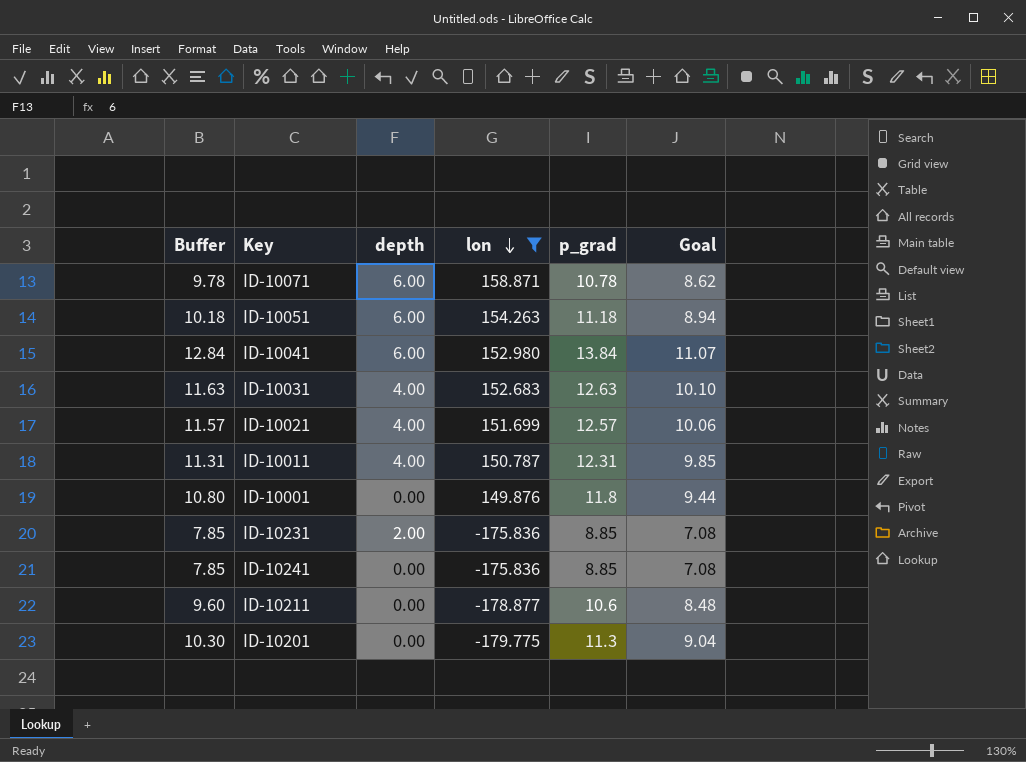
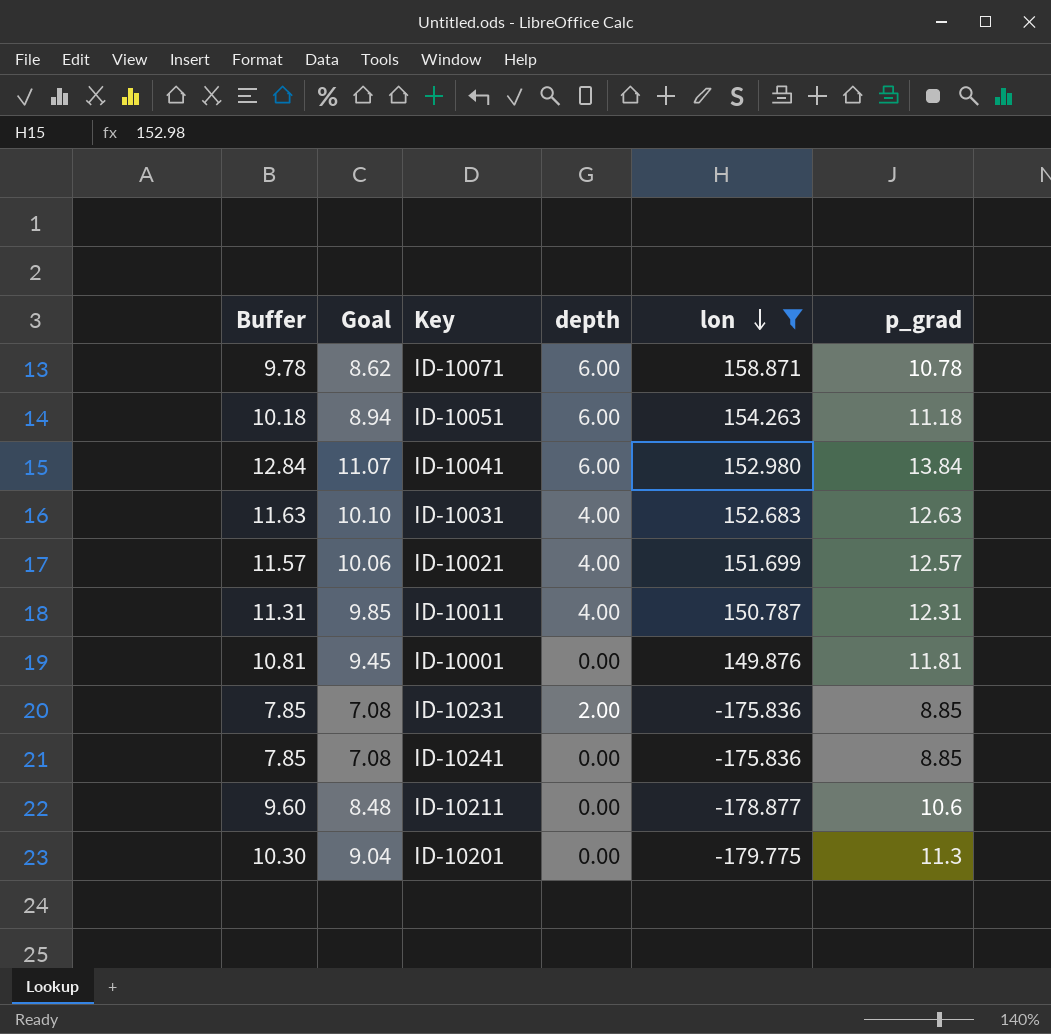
column Goal | position: 6 -> 2
ID-10001 | Buffer: 10.80 -> 10.81
ID-10001 | Goal: 9.44 -> 9.45
ID-10001 | p_grad: 11.8 -> 11.81

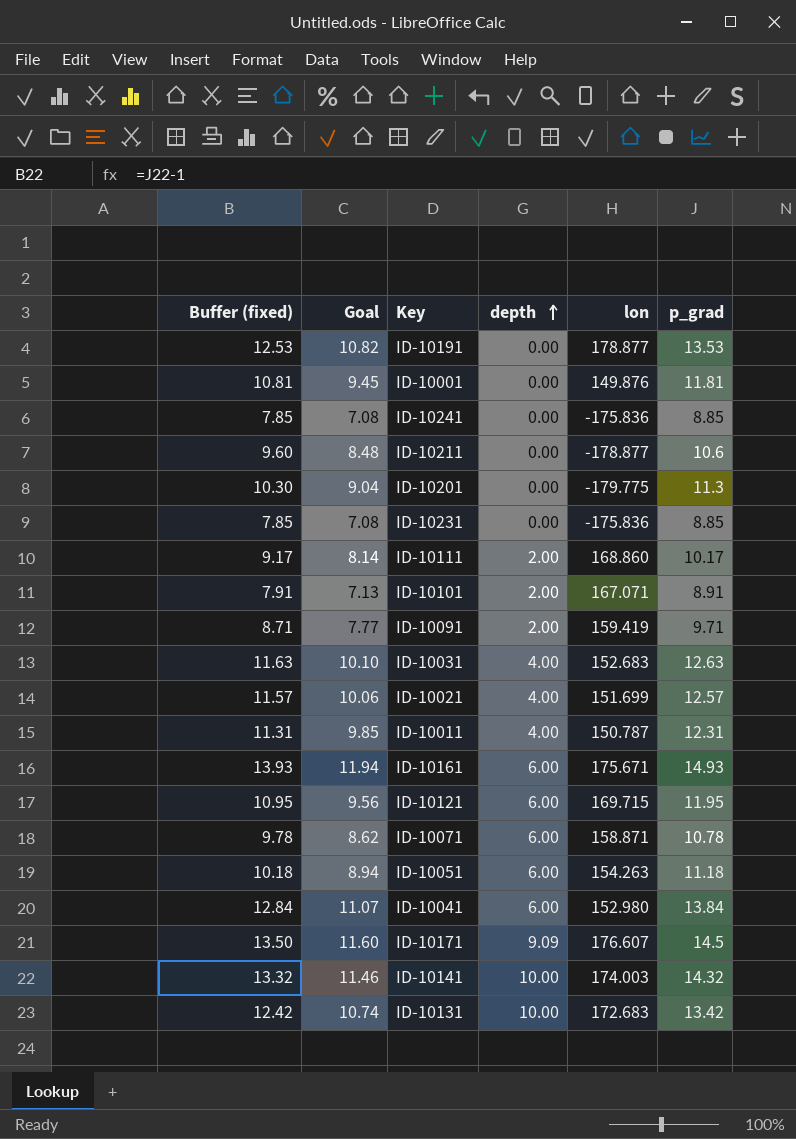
filter: lon <= 158.871 -> none
row order: lon descending -> depth ascending
column name: Buffer -> Buffer (fixed)
ID-10231 | depth: 2.00 -> 0.00

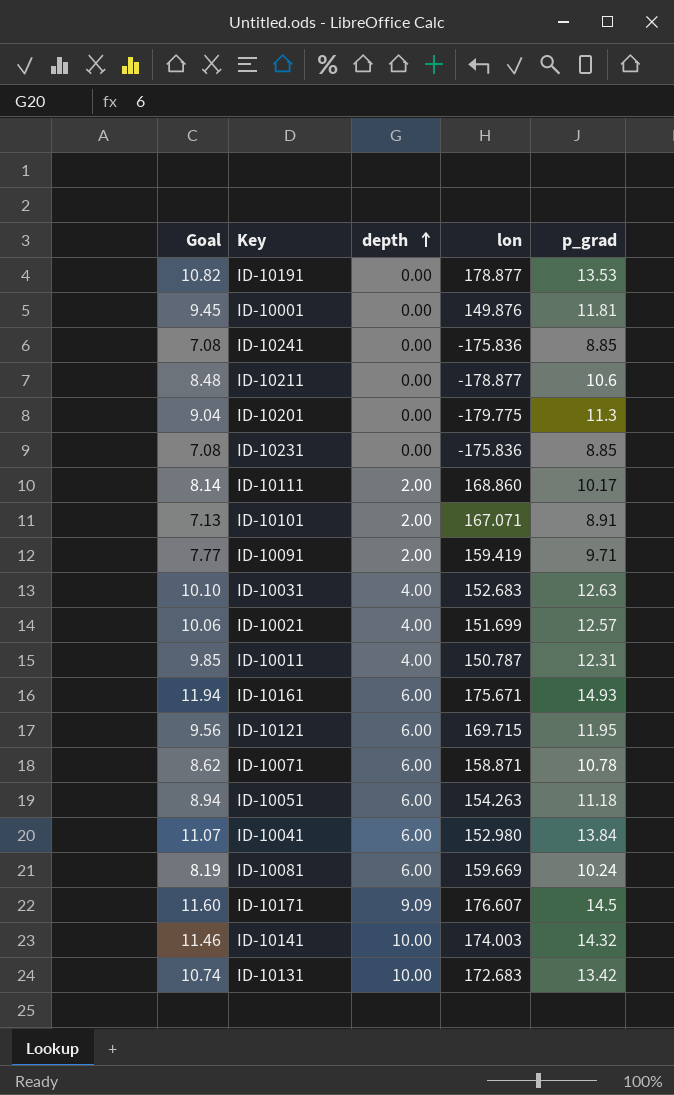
column Buffer (fixed) | formula: [p_grad] - 1 -> none
row ID-10081: none -> 8.19 | 6.00 | 159.669 | 10.24

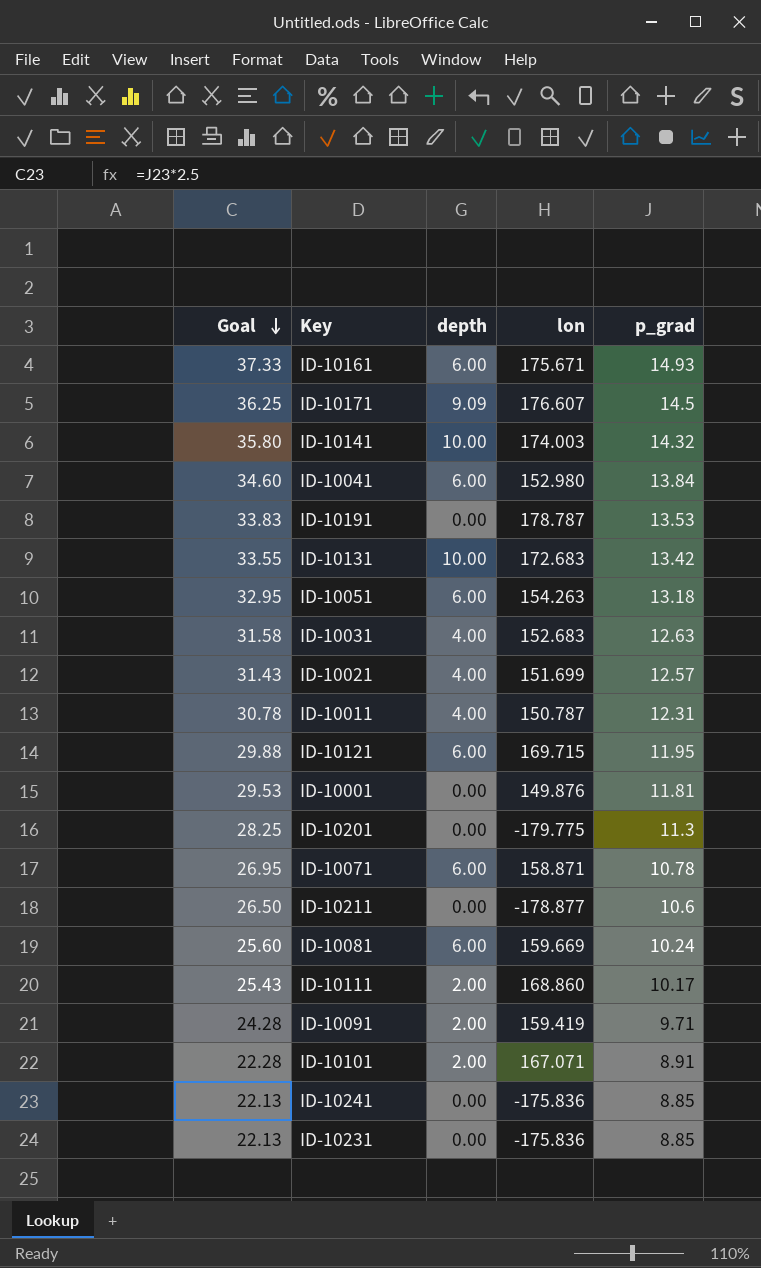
row order: depth ascending -> Goal descending
column Goal | formula: [p_grad] * 0.8 -> [p_grad] * 2.5
ID-10191 | lon: 178.877 -> 178.787
ID-10051 | p_grad: 11.18 -> 13.18

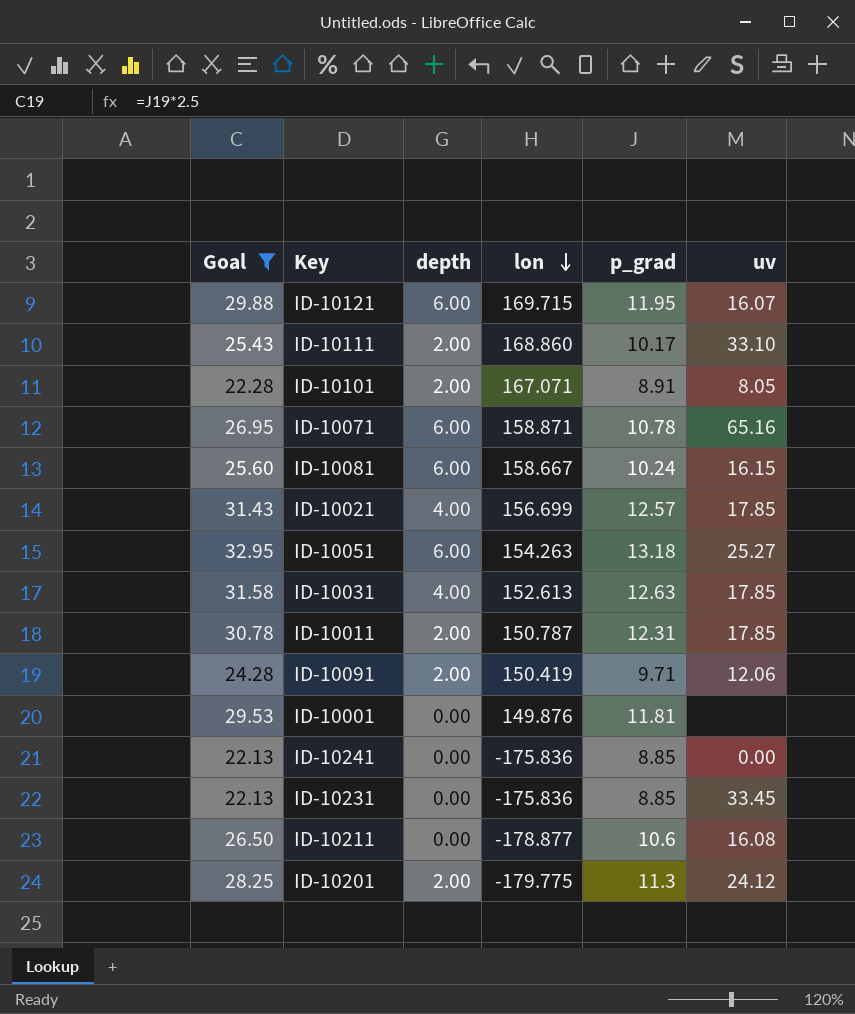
filter: none -> Goal <= 32.95
row order: Goal descending -> lon descending
column uv | position: none -> 6
ID-10081 | lon: 159.669 -> 158.667
ID-10021 | lon: 151.699 -> 156.699
ID-10031 | lon: 152.683 -> 152.613
ID-10011 | depth: 4.00 -> 2.00
ID-10091 | lon: 159.419 -> 150.419
ID-10201 | depth: 0.00 -> 2.00

